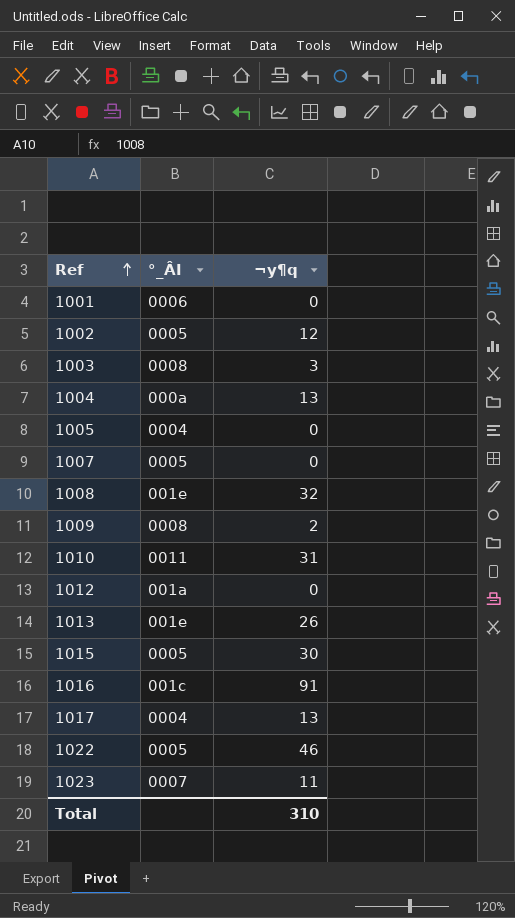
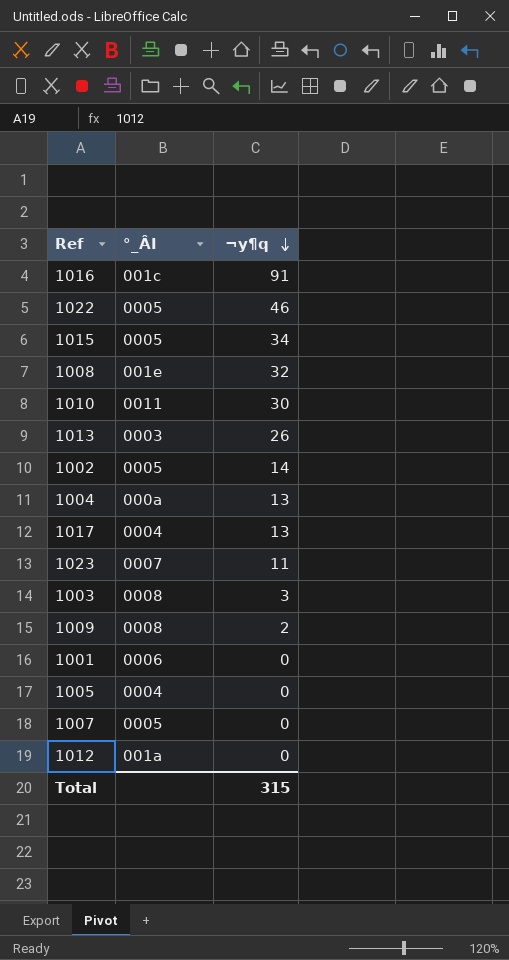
row order: Ref ascending -> ¬y¶q descending
1015 | ¬y¶q: 30 -> 34
1010 | ¬y¶q: 31 -> 30
1013 | °_ÂI: 001e -> 0003
1002 | ¬y¶q: 12 -> 14
Total | ¬y¶q: 310 -> 315

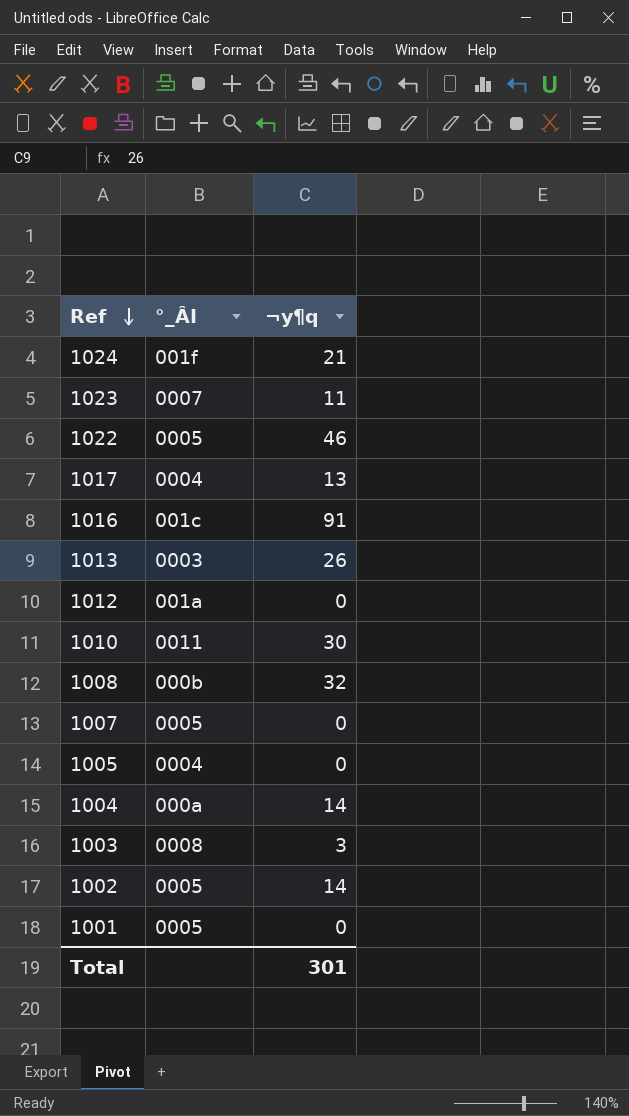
row order: ¬y¶q descending -> Ref descending
row 1015: 0005 | 34 -> none
row 1009: 0008 | 2 -> none
row 1024: none -> 001f | 21
1008 | °_ÂI: 001e -> 000b
1004 | ¬y¶q: 13 -> 14
1001 | °_ÂI: 0006 -> 0005
Total | ¬y¶q: 315 -> 301

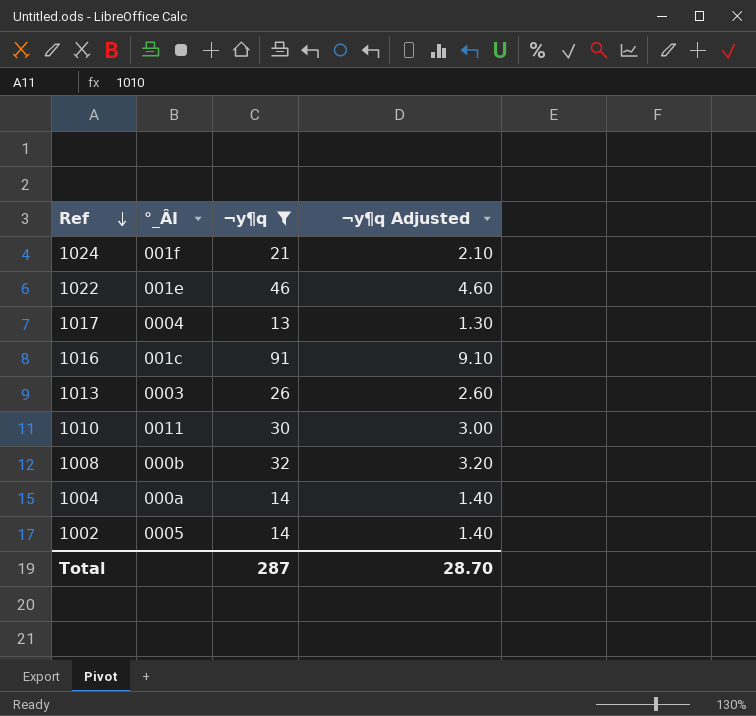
filter: none -> ¬y¶q >= 13
column ¬y¶q Adjusted | formula: none -> [¬y¶q] * 0.1
1022 | °_ÂI: 0005 -> 001e
Total | ¬y¶q: 301 -> 287

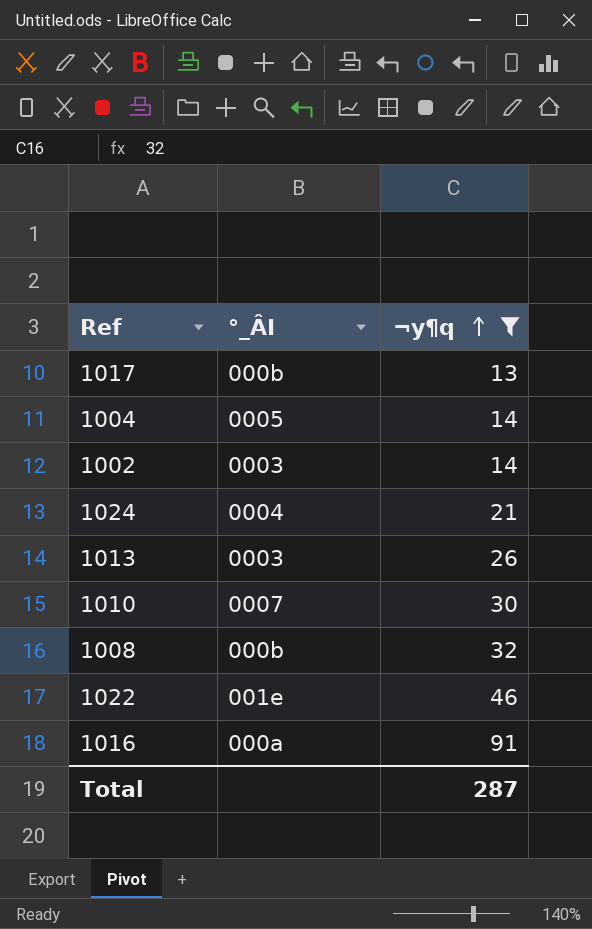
row order: Ref descending -> ¬y¶q ascending
column ¬y¶q Adjusted | formula: [¬y¶q] * 0.1 -> none
1017 | °_ÂI: 0004 -> 000b
1004 | °_ÂI: 000a -> 0005
1002 | °_ÂI: 0005 -> 0003
1024 | °_ÂI: 001f -> 0004
1010 | °_ÂI: 0011 -> 0007
1016 | °_ÂI: 001c -> 000a

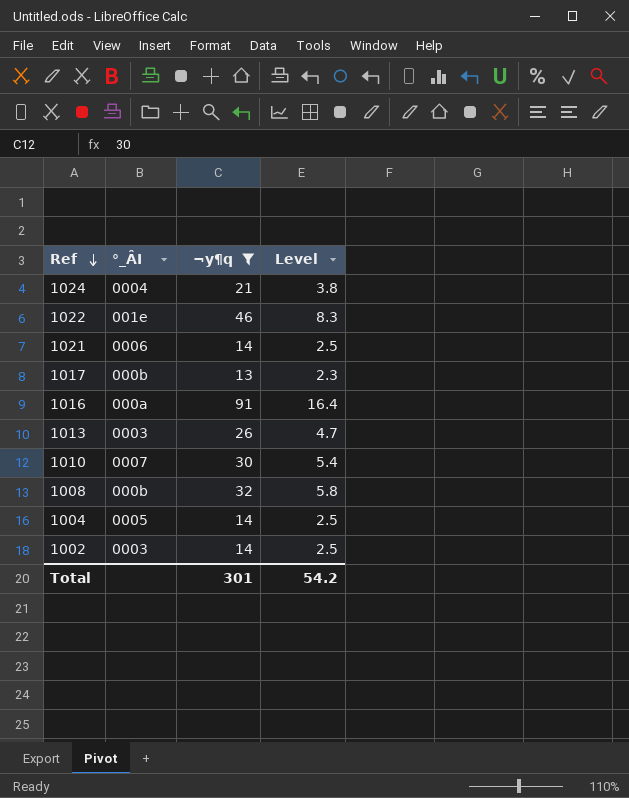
row order: ¬y¶q ascending -> Ref descending
column Level | formula: none -> [¬y¶q] * 0.18
row 1021: none -> 0006 | 14 | 2.5
Total | ¬y¶q: 287 -> 301

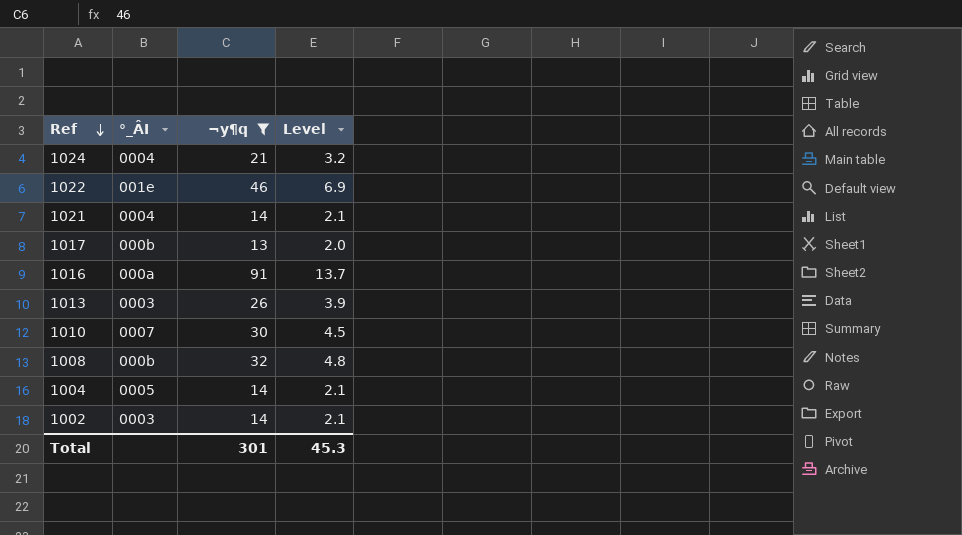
column Level | formula: [¬y¶q] * 0.18 -> [¬y¶q] * 0.15
1021 | °_ÂI: 0006 -> 0004
Total | Level: 54.2 -> 45.3

